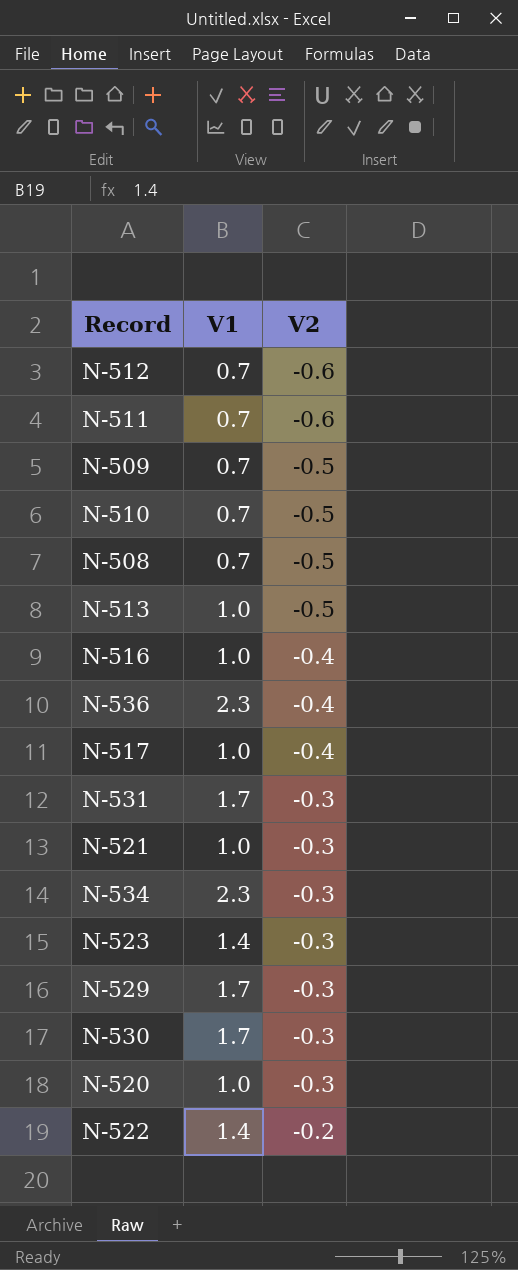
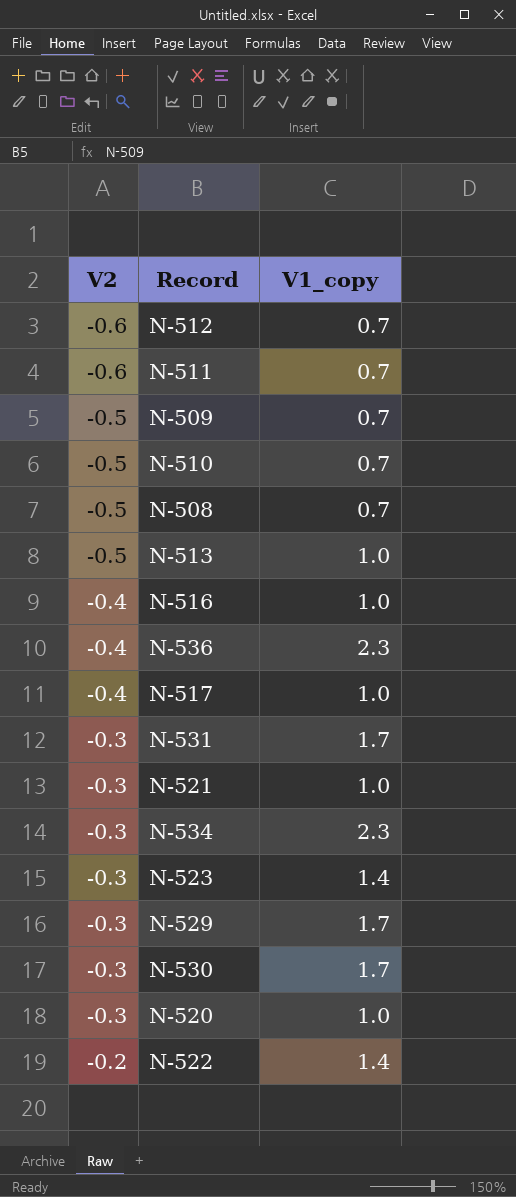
column V2 | position: 3 -> 1
column name: V1 -> V1_copy

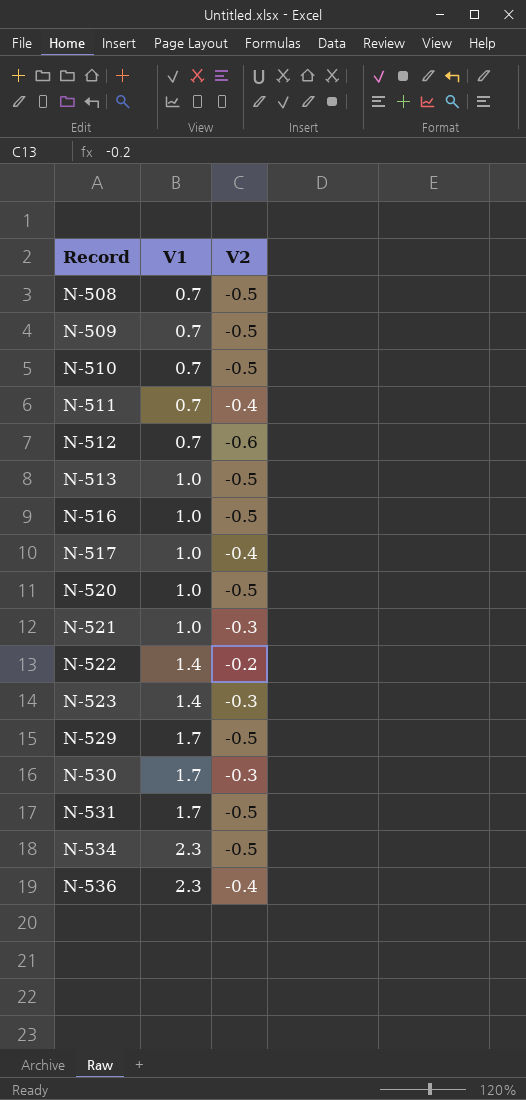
row order: V2 ascending -> Record ascending
column name: V1_copy -> V1
column V2 | position: 1 -> 3
N-511 | V2: -0.6 -> -0.4
N-516 | V2: -0.4 -> -0.5
N-520 | V2: -0.3 -> -0.5
N-529 | V2: -0.3 -> -0.5
N-531 | V2: -0.3 -> -0.5
N-534 | V2: -0.3 -> -0.5

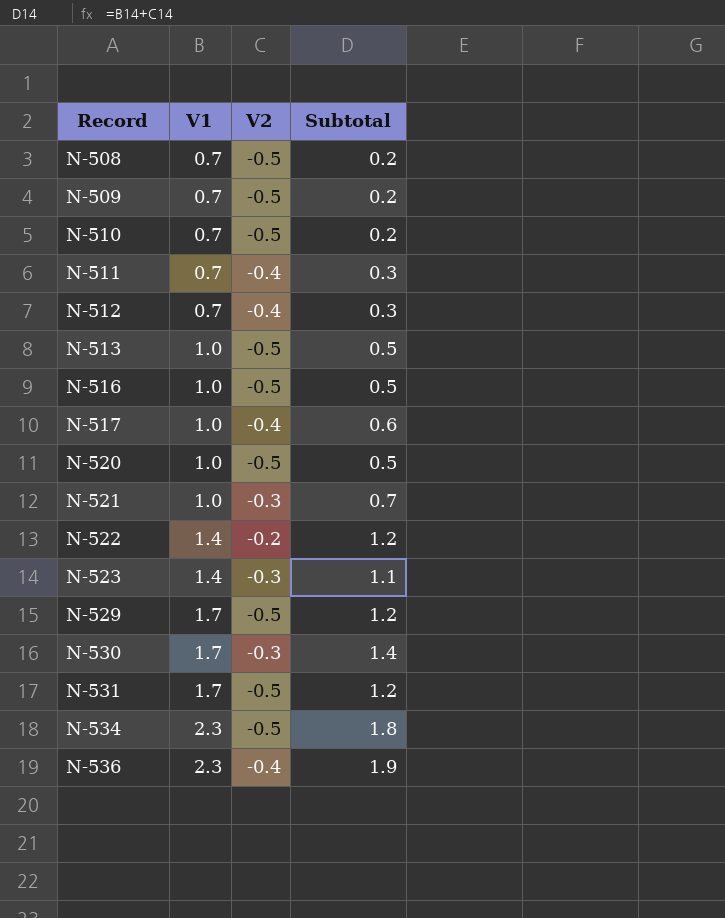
column Subtotal | formula: none -> [V1] + [V2]
N-512 | V2: -0.6 -> -0.4

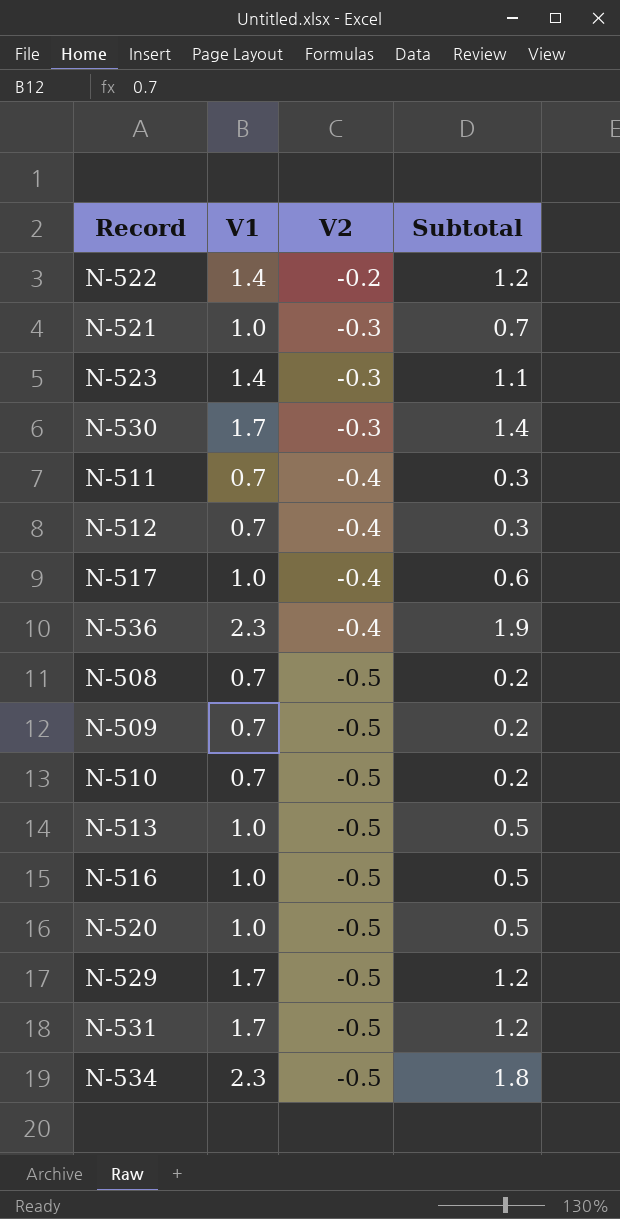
row order: Record ascending -> V2 descending

